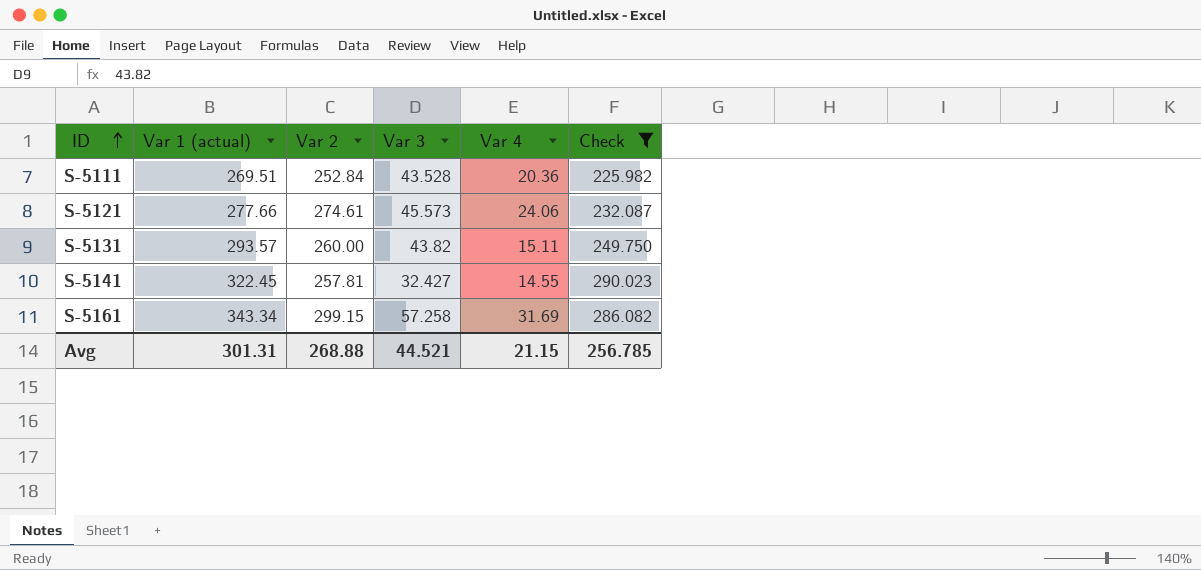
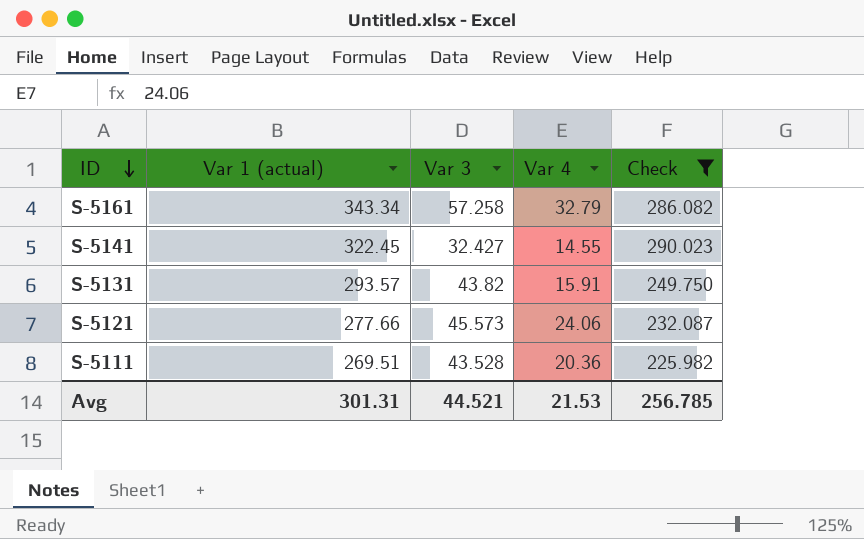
row order: ID ascending -> ID descending
column Var 2 | position: 3 -> none
S-5161 | Var 4: 31.69 -> 32.79
S-5131 | Var 4: 15.11 -> 15.91
Avg | Var 4: 21.15 -> 21.53

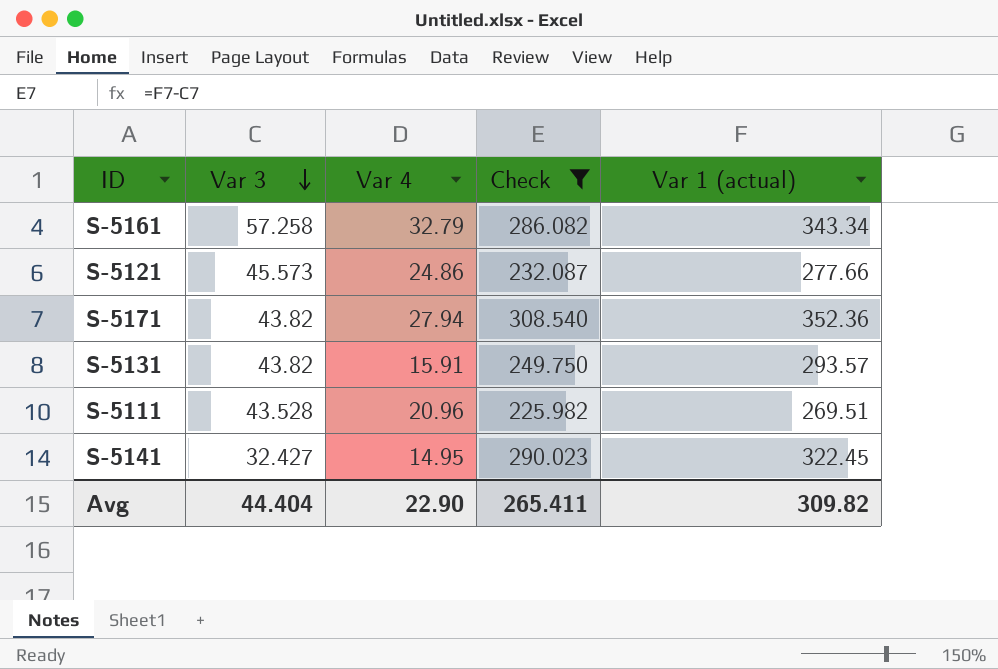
row order: ID descending -> Var 3 descending
column Var 1 (actual) | position: 2 -> 5
S-5121 | Var 4: 24.06 -> 24.86
row S-5171: none -> 43.82 | 27.94 | 308.540 | 352.36
S-5111 | Var 4: 20.36 -> 20.96
S-5141 | Var 4: 14.55 -> 14.95
Avg | Var 3: 44.521 -> 44.404
Avg | Var 4: 21.53 -> 22.90
Avg | Check: 256.785 -> 265.411
Avg | Var 1 (actual): 301.31 -> 309.82

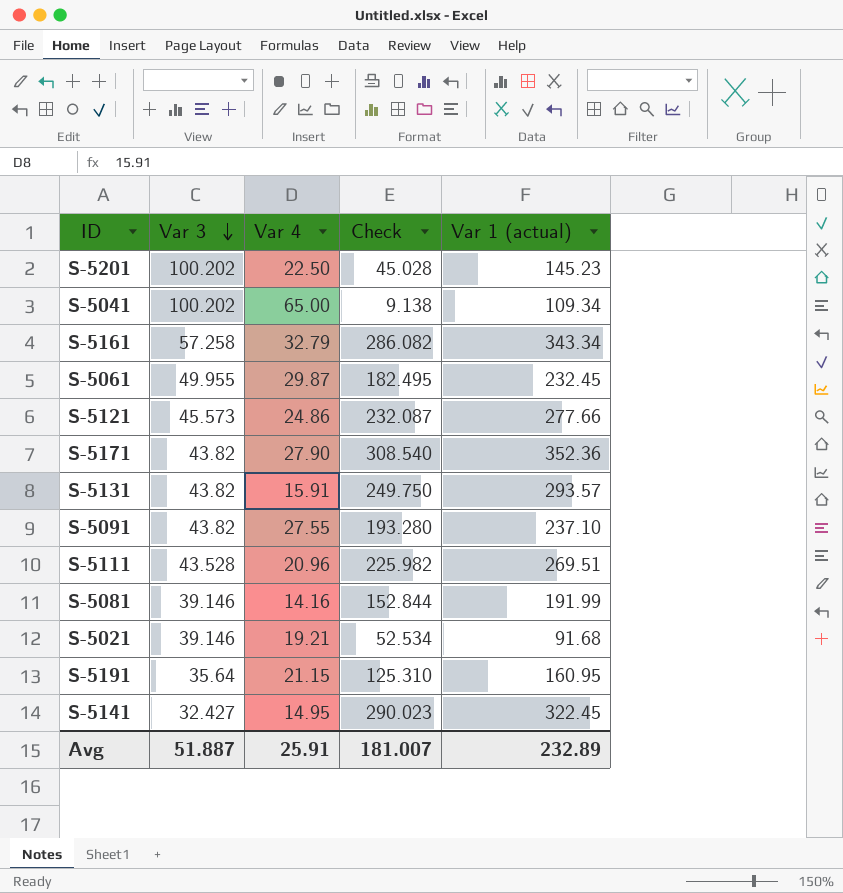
filter: Check >= 225.982 -> none
S-5171 | Var 4: 27.94 -> 27.90
Avg | Var 3: 44.404 -> 51.887
Avg | Var 4: 22.90 -> 25.91
Avg | Check: 265.411 -> 181.007
Avg | Var 1 (actual): 309.82 -> 232.89

